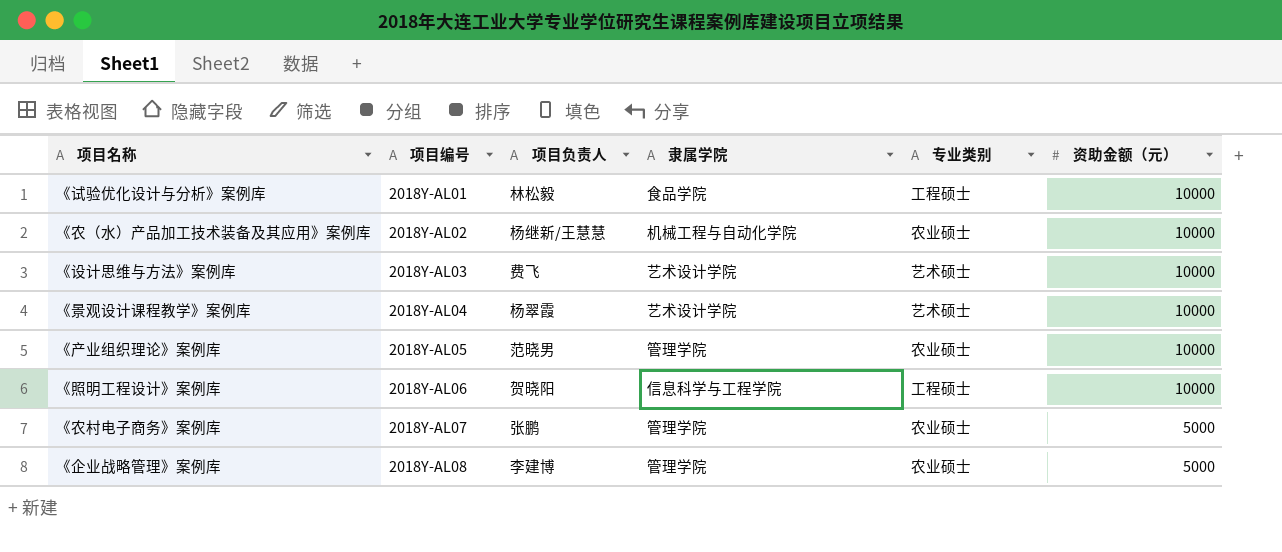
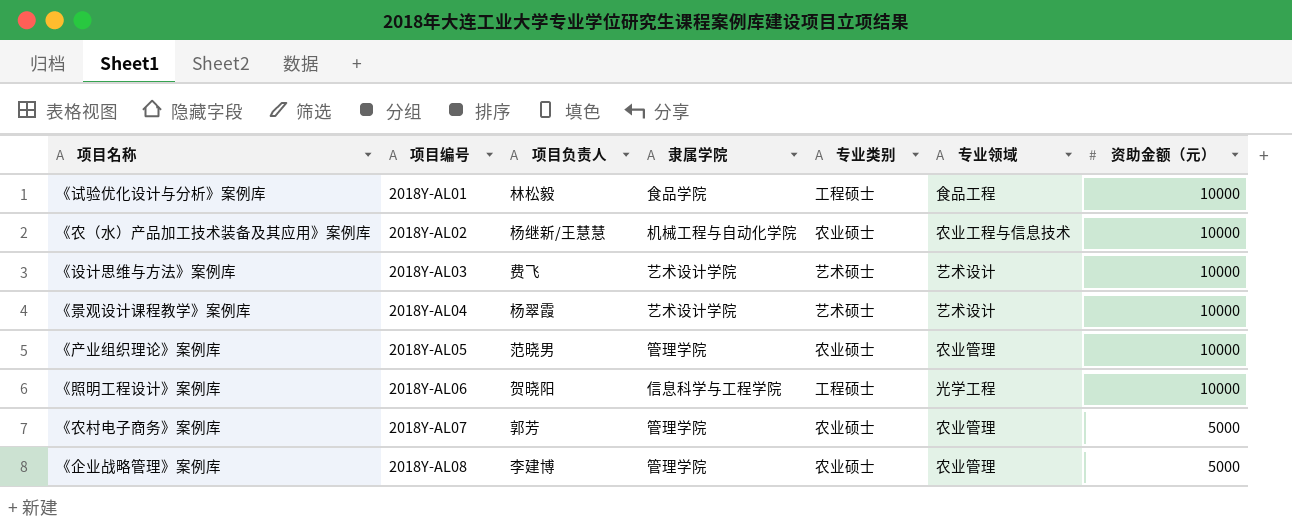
column 专业领域 | position: none -> 6
《农村电子商务》案例库 | 项目负责人: 张鹏 -> 郭芳

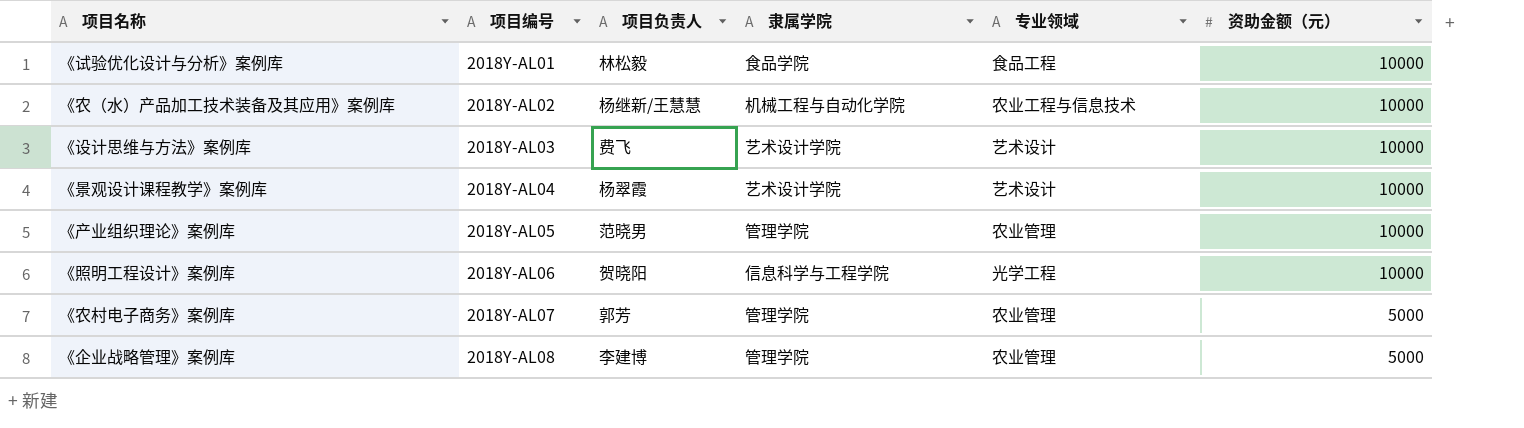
column 专业类别 | position: 5 -> none

